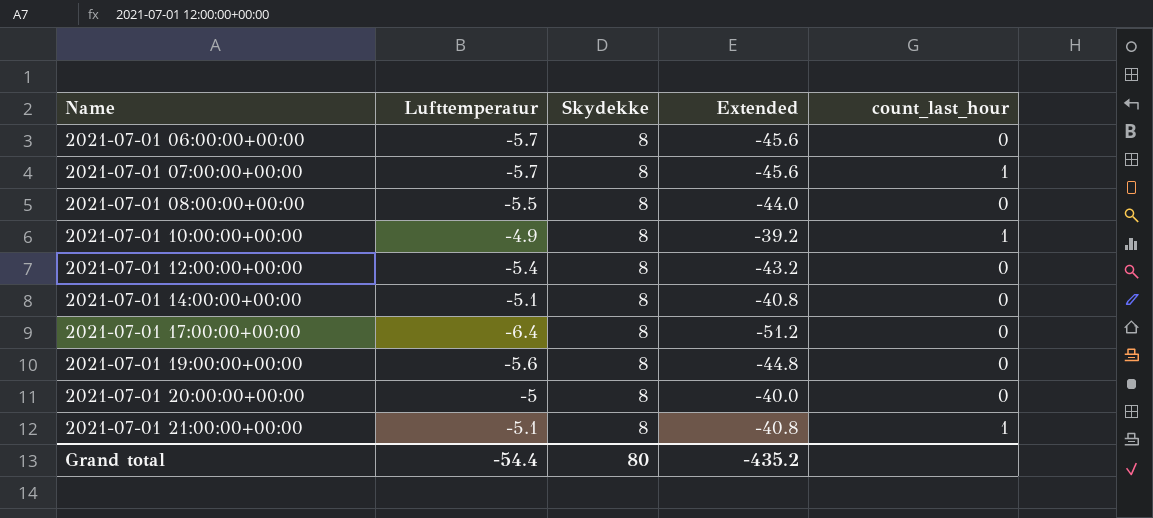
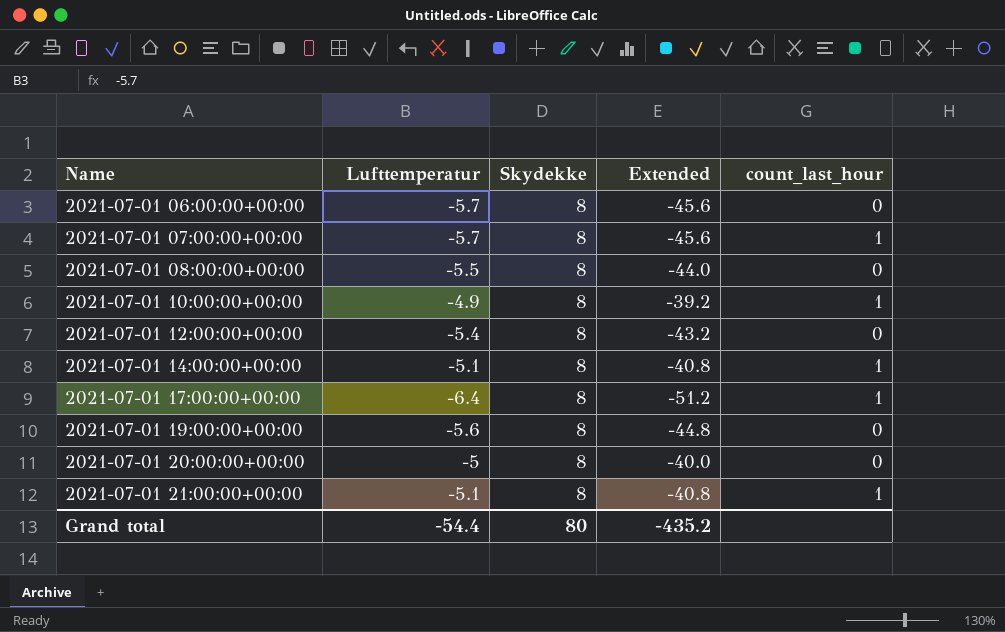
2021-07-01 14:00:00+00:00 | count_last_hour: 0 -> 1
2021-07-01 17:00:00+00:00 | count_last_hour: 0 -> 1

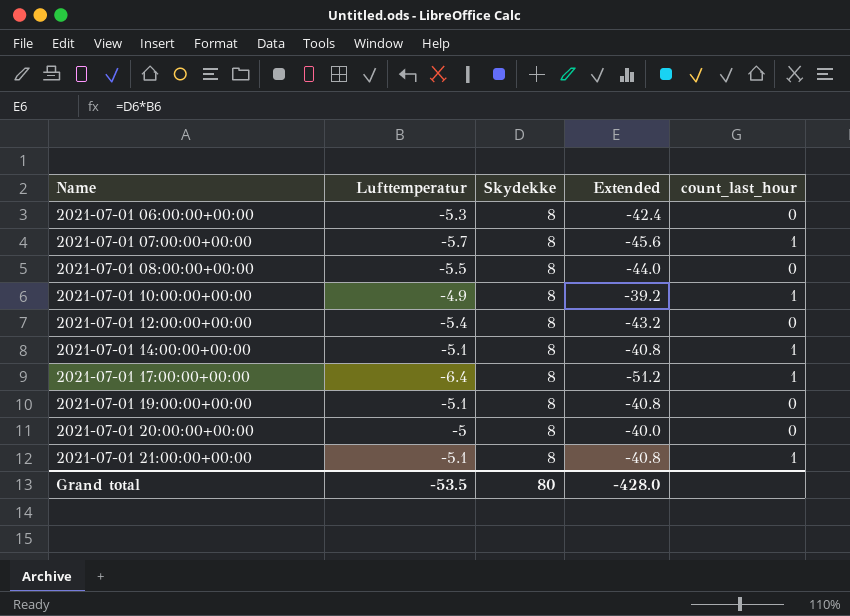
2021-07-01 06:00:00+00:00 | Lufttemperatur: -5.7 -> -5.3
2021-07-01 06:00:00+00:00 | Extended: -45.6 -> -42.4
2021-07-01 19:00:00+00:00 | Lufttemperatur: -5.6 -> -5.1
2021-07-01 19:00:00+00:00 | Extended: -44.8 -> -40.8
Grand total | Lufttemperatur: -54.4 -> -53.5
Grand total | Extended: -435.2 -> -428.0

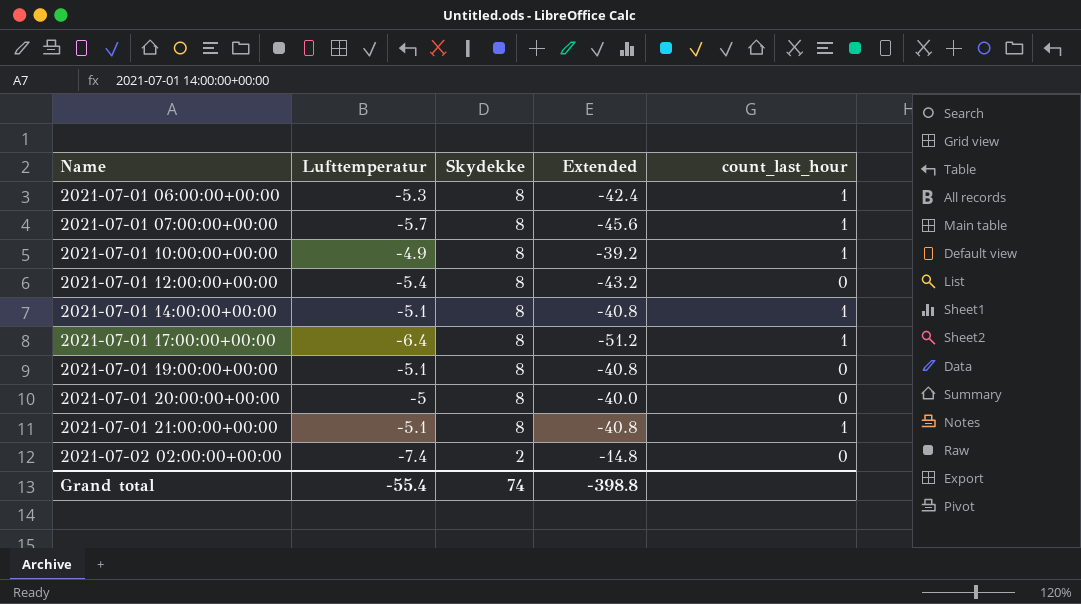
row 2021-07-01 08:00:00+00:00: -5.5 | 8 | -44.0 | 0 -> none
2021-07-01 06:00:00+00:00 | count_last_hour: 0 -> 1
row 2021-07-02 02:00:00+00:00: none -> -7.4 | 2 | -14.8 | 0
Grand total | Lufttemperatur: -53.5 -> -55.4
Grand total | Skydekke: 80 -> 74
Grand total | Extended: -428.0 -> -398.8

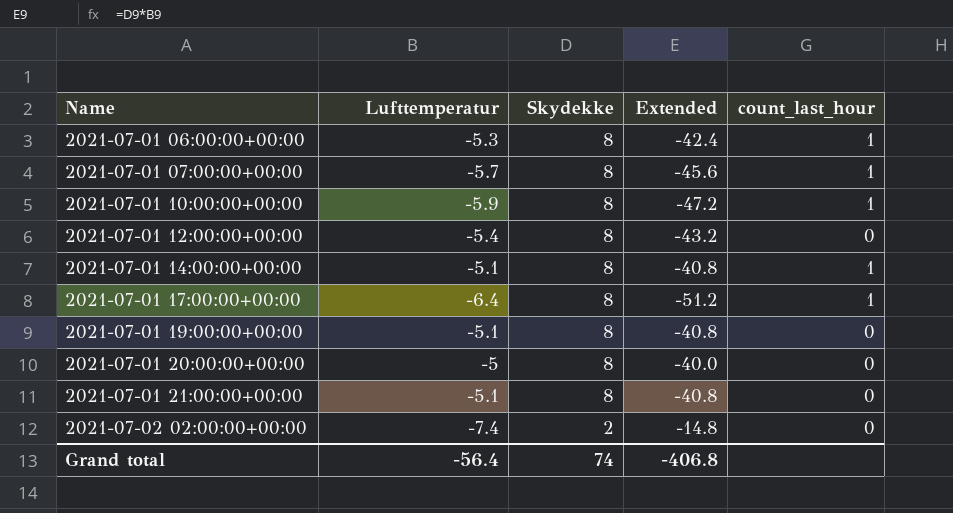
2021-07-01 10:00:00+00:00 | Lufttemperatur: -4.9 -> -5.9
2021-07-01 10:00:00+00:00 | Extended: -39.2 -> -47.2
2021-07-01 21:00:00+00:00 | count_last_hour: 1 -> 0
Grand total | Lufttemperatur: -55.4 -> -56.4
Grand total | Extended: -398.8 -> -406.8

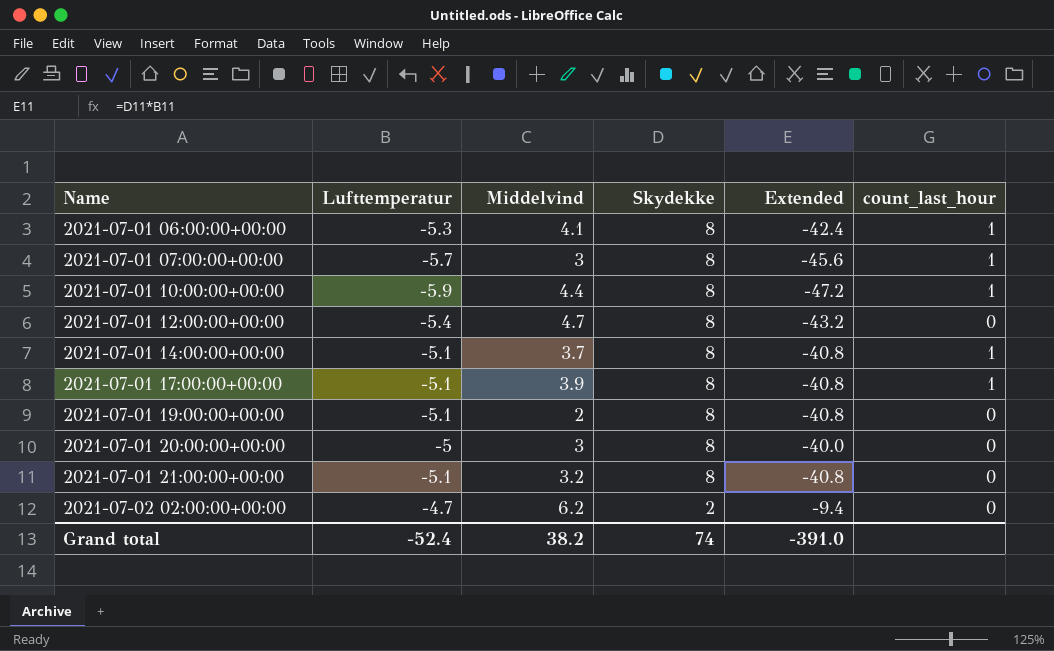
column Middelvind | position: none -> 3
2021-07-01 17:00:00+00:00 | Lufttemperatur: -6.4 -> -5.1
2021-07-01 17:00:00+00:00 | Extended: -51.2 -> -40.8
2021-07-02 02:00:00+00:00 | Lufttemperatur: -7.4 -> -4.7
2021-07-02 02:00:00+00:00 | Extended: -14.8 -> -9.4
Grand total | Lufttemperatur: -56.4 -> -52.4
Grand total | Extended: -406.8 -> -391.0

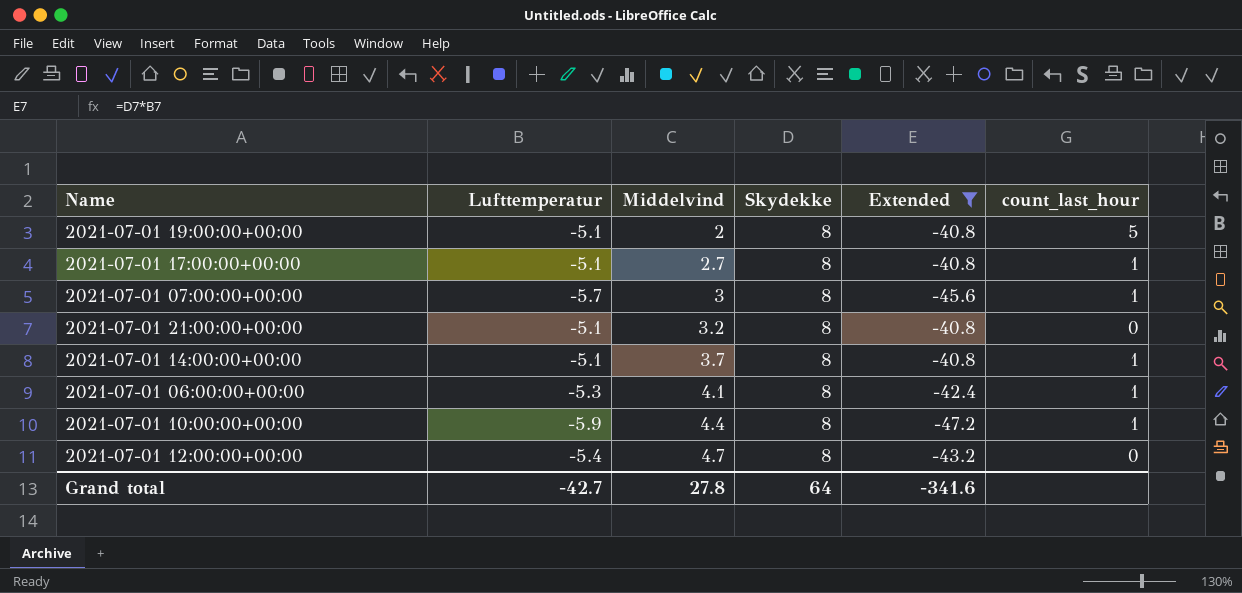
filter: none -> Extended <= -40.8
row order: Name ascending -> Middelvind ascending
2021-07-01 19:00:00+00:00 | count_last_hour: 0 -> 5
2021-07-01 17:00:00+00:00 | Middelvind: 3.9 -> 2.7
Grand total | Lufttemperatur: -52.4 -> -42.7
Grand total | Middelvind: 38.2 -> 27.8
Grand total | Skydekke: 74 -> 64
Grand total | Extended: -391.0 -> -341.6

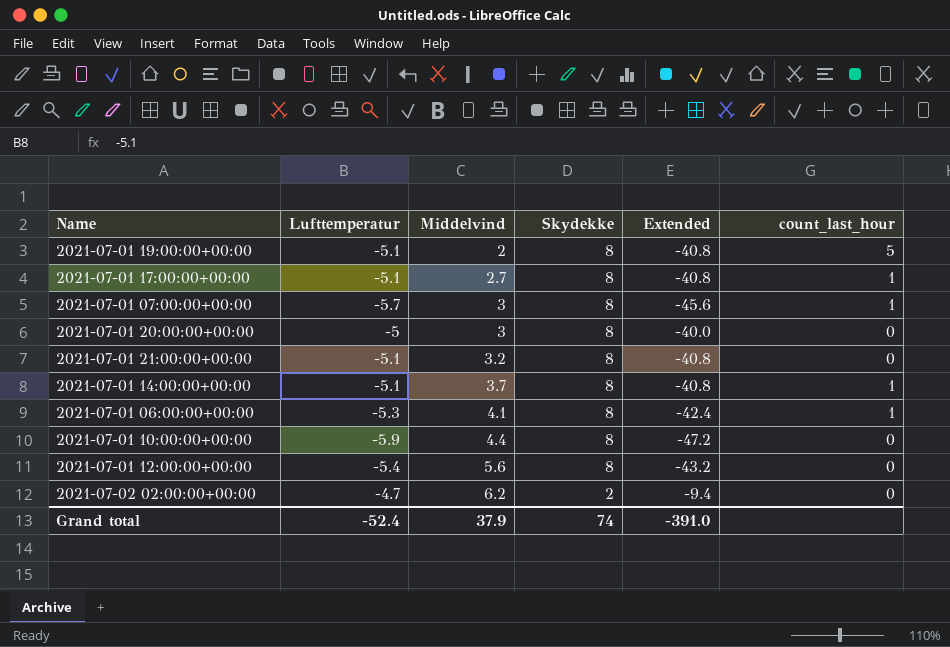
filter: Extended <= -40.8 -> none
2021-07-01 10:00:00+00:00 | count_last_hour: 1 -> 0
2021-07-01 12:00:00+00:00 | Middelvind: 4.7 -> 5.6
Grand total | Lufttemperatur: -42.7 -> -52.4
Grand total | Middelvind: 27.8 -> 37.9
Grand total | Skydekke: 64 -> 74
Grand total | Extended: -341.6 -> -391.0

